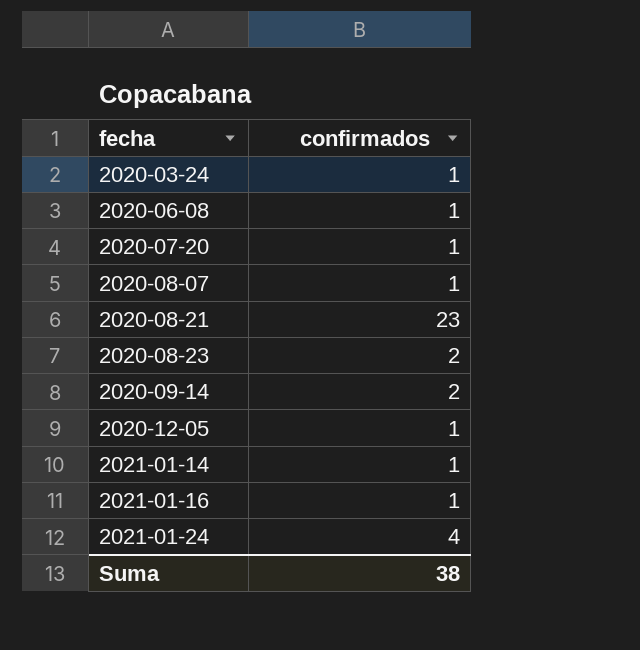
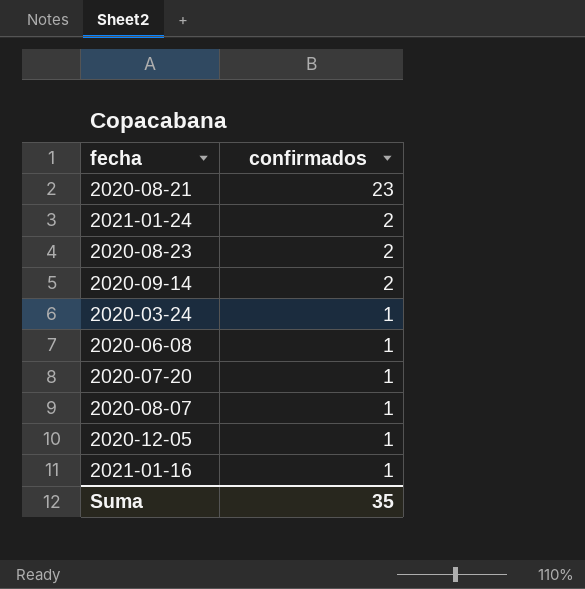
row order: fecha ascending -> confirmados descending
row 2021-01-14: 1 -> none
2021-01-24 | confirmados: 4 -> 2
Suma | confirmados: 38 -> 35

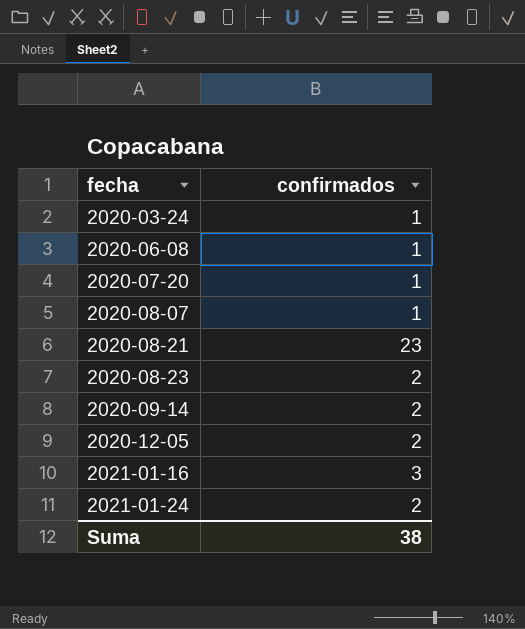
row order: confirmados descending -> fecha ascending
2020-12-05 | confirmados: 1 -> 2
2021-01-16 | confirmados: 1 -> 3
Suma | confirmados: 35 -> 38

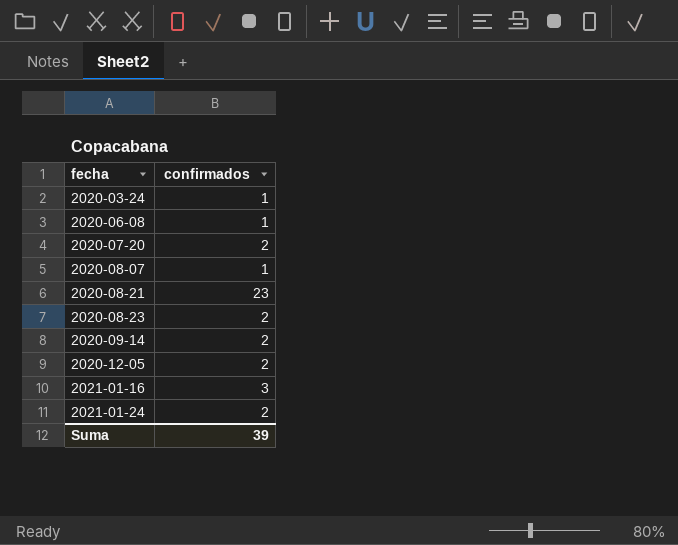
2020-07-20 | confirmados: 1 -> 2
Suma | confirmados: 38 -> 39

